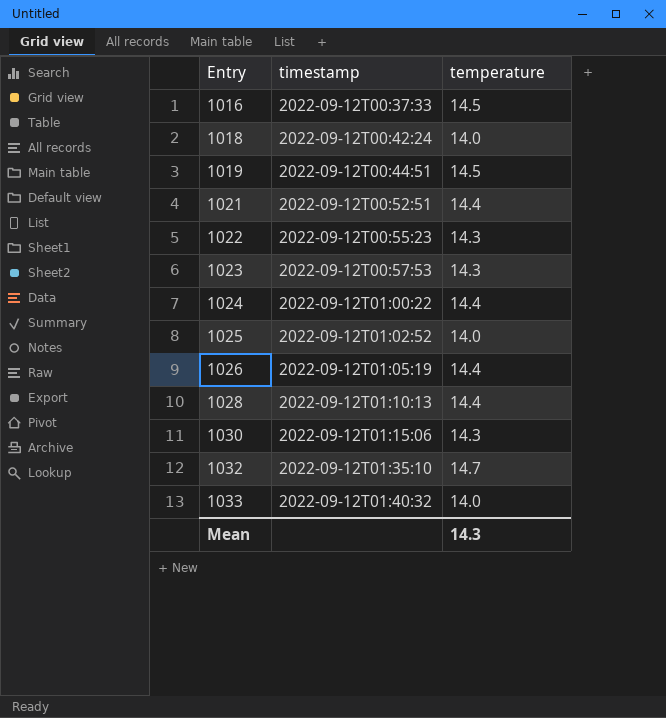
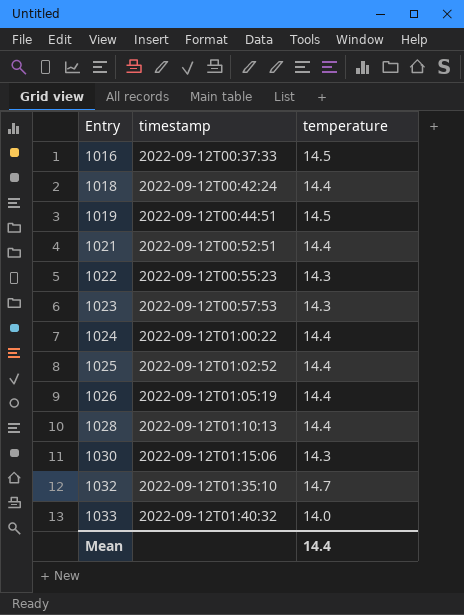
1018 | temperature: 14.0 -> 14.4
1025 | temperature: 14.0 -> 14.4
Mean | temperature: 14.3 -> 14.4

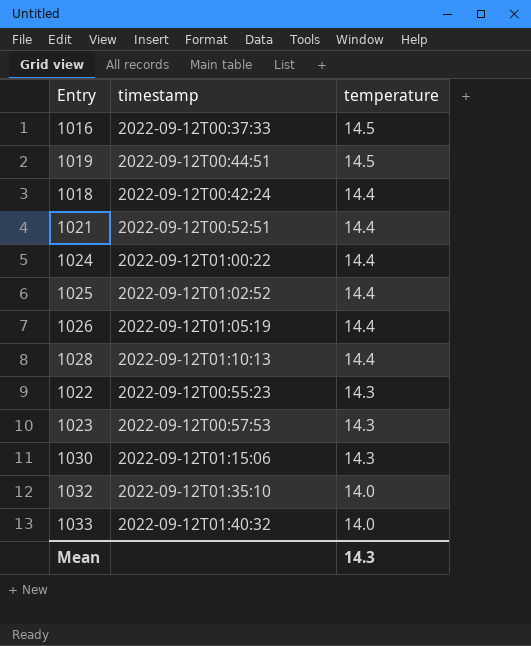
row order: Entry ascending -> temperature descending
1032 | temperature: 14.7 -> 14.0
Mean | temperature: 14.4 -> 14.3

